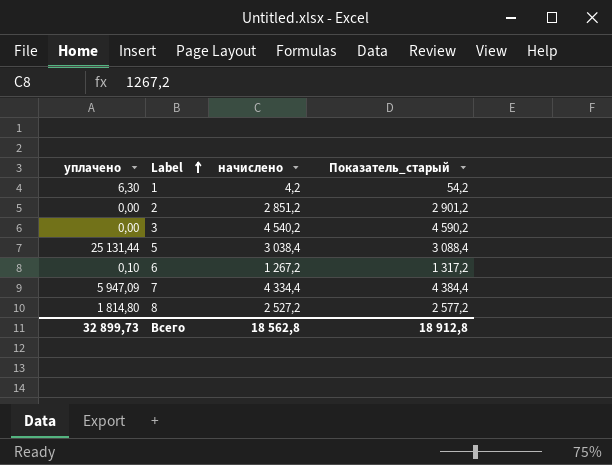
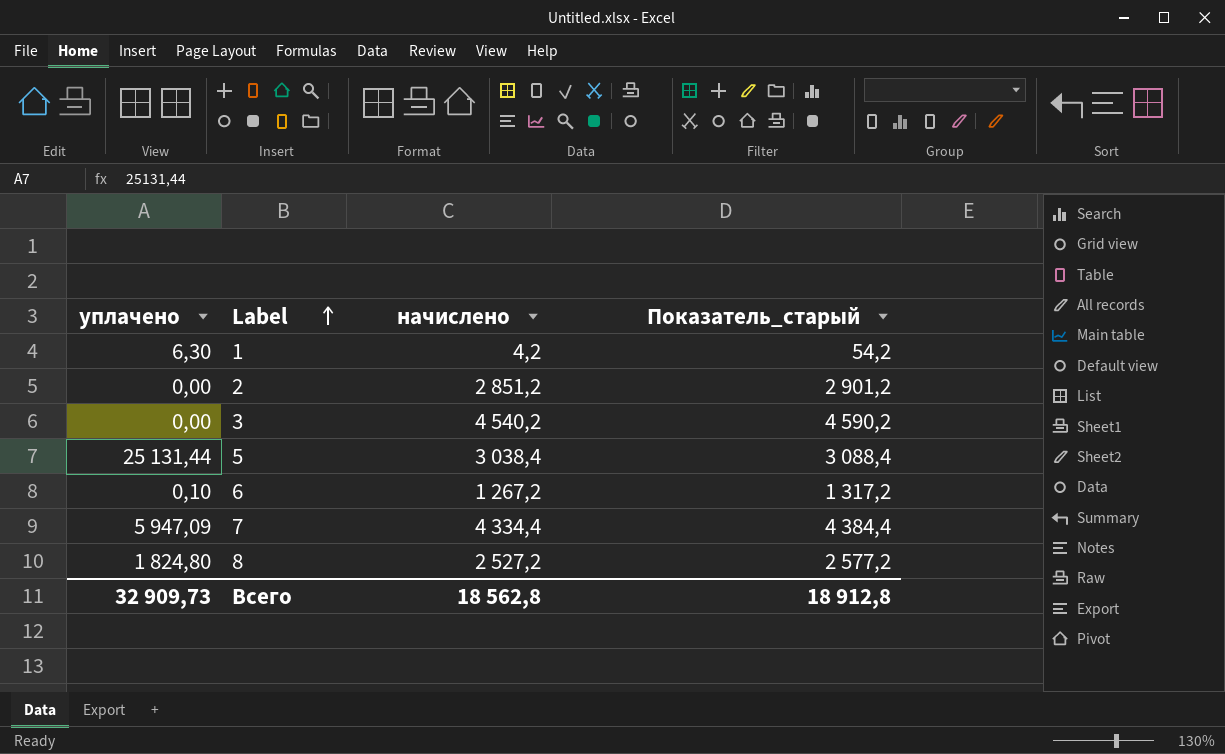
8 | уплачено: 1 814,80 -> 1 824,80
Всего | уплачено: 32 899,73 -> 32 909,73

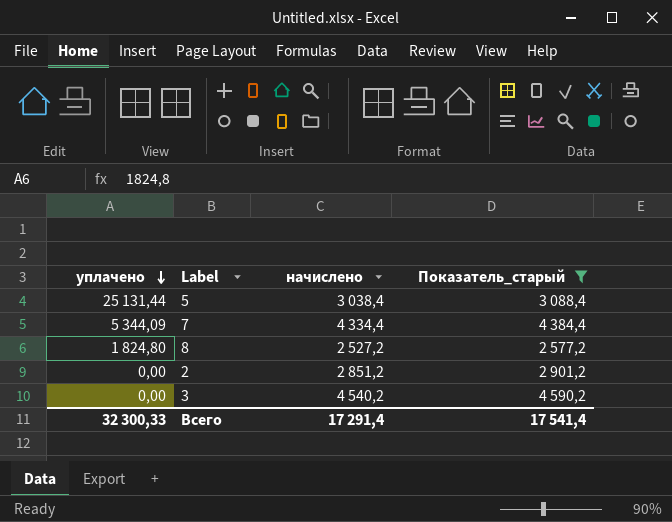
filter: none -> Показатель_старый >= 2 577,2
row order: Label ascending -> уплачено descending
7 | уплачено: 5 947,09 -> 5 344,09
Всего | уплачено: 32 909,73 -> 32 300,33
Всего | начислено: 18 562,8 -> 17 291,4
Всего | Показатель_старый: 18 912,8 -> 17 541,4

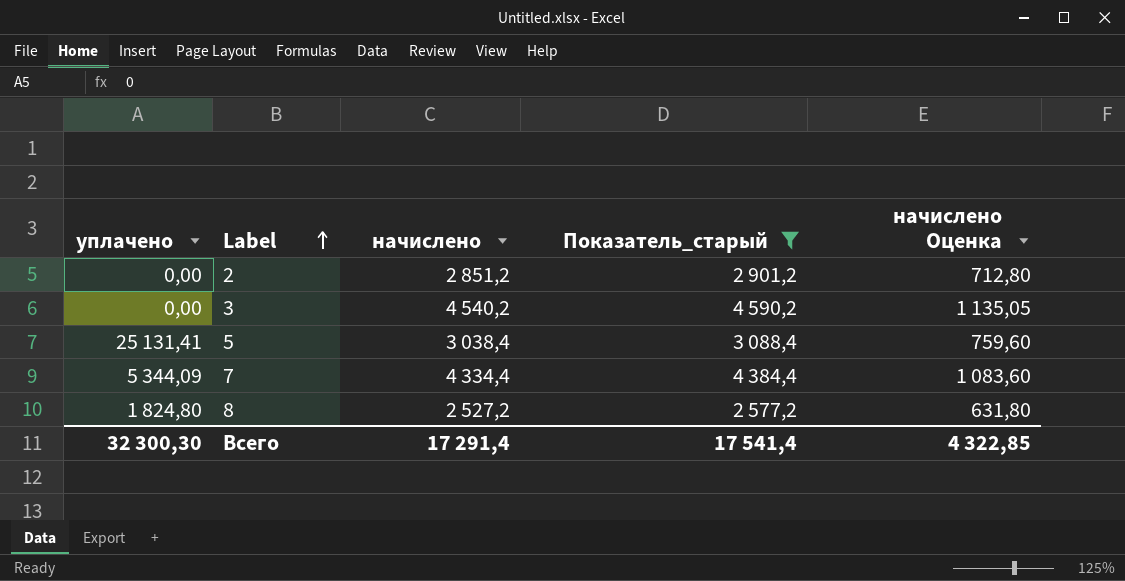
row order: уплачено descending -> Label ascending
column начислено Оценка | formula: none -> [начислено] * 0,25
5 | уплачено: 25 131,44 -> 25 131,41
Всего | уплачено: 32 300,33 -> 32 300,30

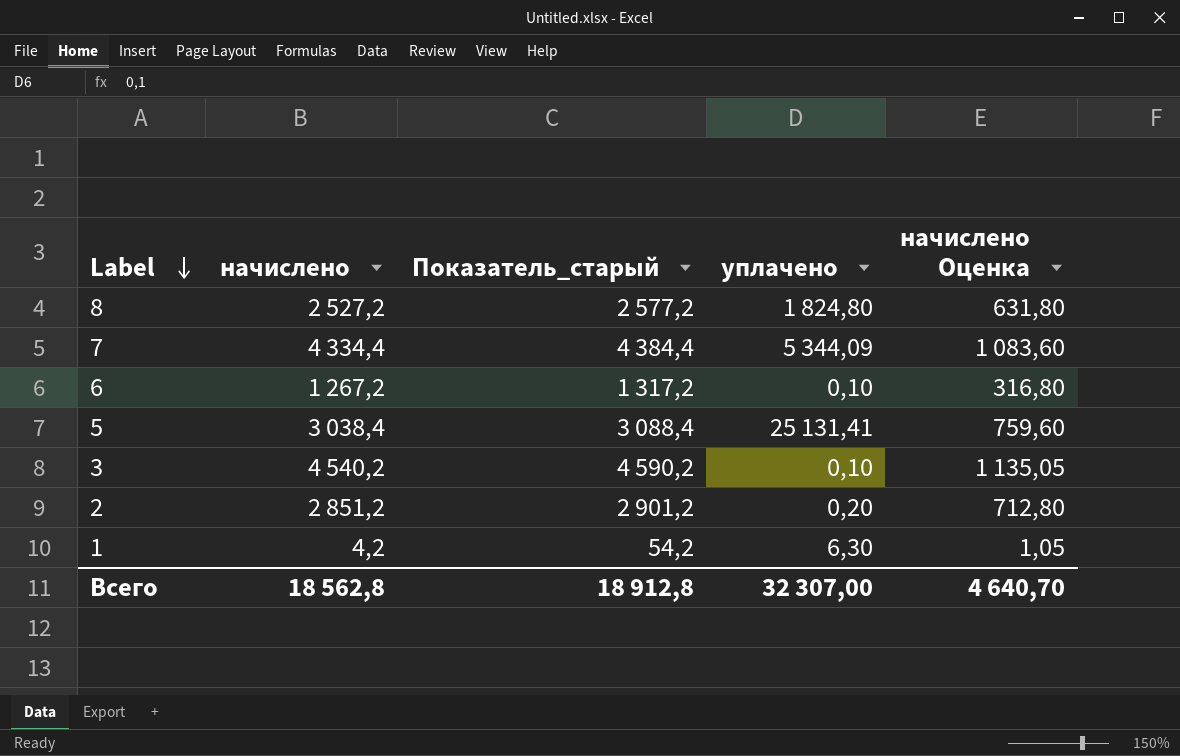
filter: Показатель_старый >= 2 577,2 -> none
row order: Label ascending -> Label descending
column уплачено | position: 1 -> 4
3 | уплачено: 0,00 -> 0,10
2 | уплачено: 0,00 -> 0,20
Всего | начислено: 17 291,4 -> 18 562,8
Всего | Показатель_старый: 17 541,4 -> 18 912,8
Всего | уплачено: 32 300,30 -> 32 307,00
Всего | начислено Оценка: 4 322,85 -> 4 640,70

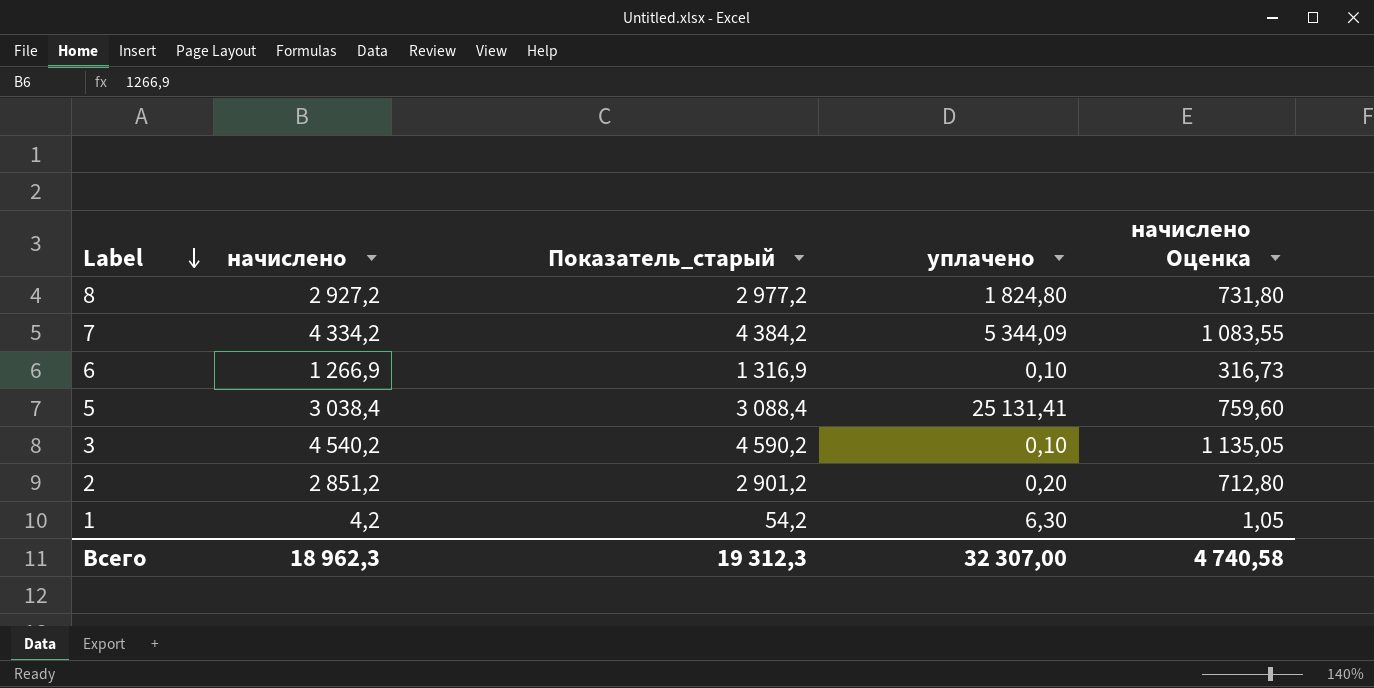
8 | начислено: 2 527,2 -> 2 927,2
8 | Показатель_старый: 2 577,2 -> 2 977,2
8 | начислено Оценка: 631,80 -> 731,80
7 | начислено: 4 334,4 -> 4 334,2
7 | Показатель_старый: 4 384,4 -> 4 384,2
7 | начислено Оценка: 1 083,60 -> 1 083,55
6 | начислено: 1 267,2 -> 1 266,9
6 | Показатель_старый: 1 317,2 -> 1 316,9
6 | начислено Оценка: 316,80 -> 316,73
Всего | начислено: 18 562,8 -> 18 962,3
Всего | Показатель_старый: 18 912,8 -> 19 312,3
Всего | начислено Оценка: 4 640,70 -> 4 740,58

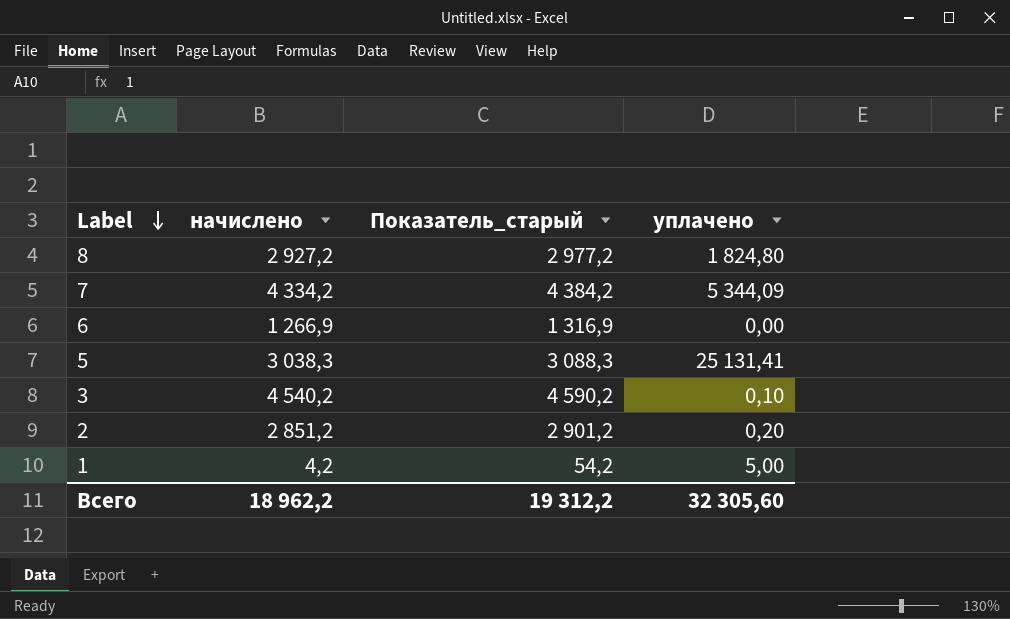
column начислено Оценка | formula: [начислено] * 0,25 -> none
6 | уплачено: 0,10 -> 0,00
5 | начислено: 3 038,4 -> 3 038,3
5 | Показатель_старый: 3 088,4 -> 3 088,3
1 | уплачено: 6,30 -> 5,00
Всего | начислено: 18 962,3 -> 18 962,2
Всего | Показатель_старый: 19 312,3 -> 19 312,2
Всего | уплачено: 32 307,00 -> 32 305,60

